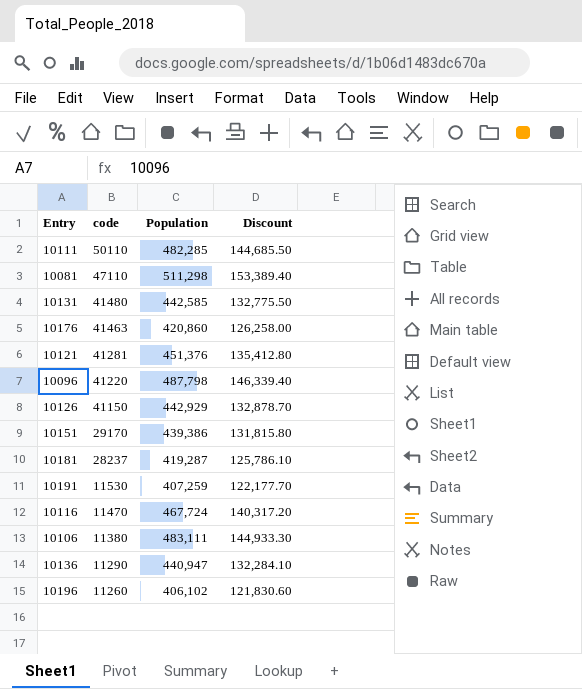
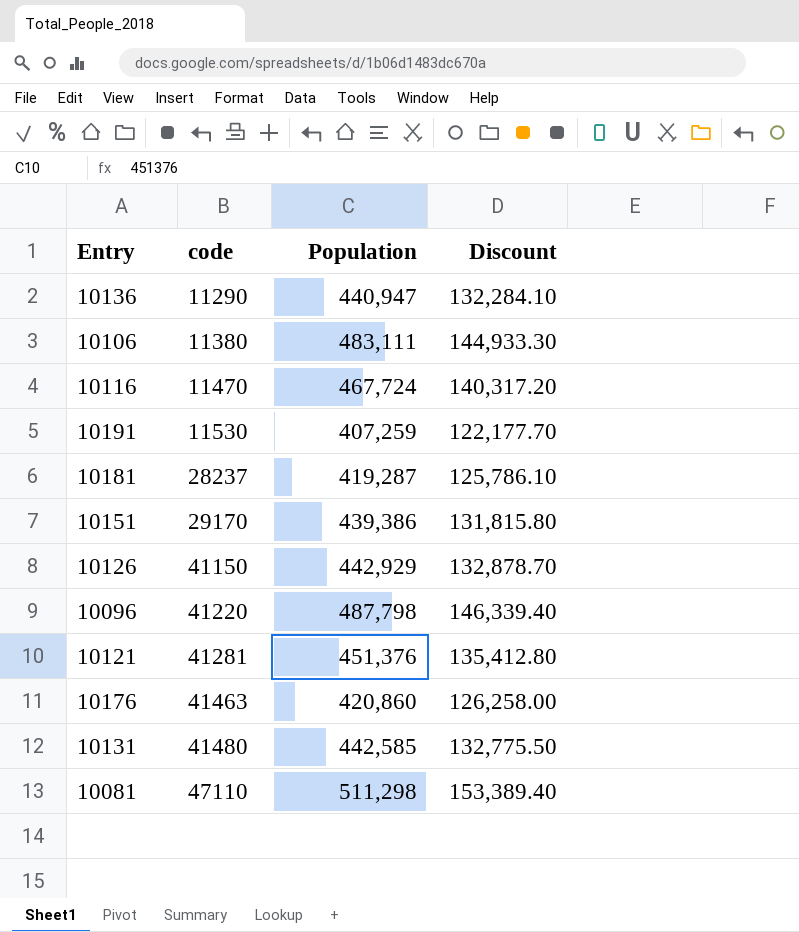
row order: code descending -> code ascending
row 10111: 50110 | 482,285 | 144,685.50 -> none
row 10196: 11260 | 406,102 | 121,830.60 -> none

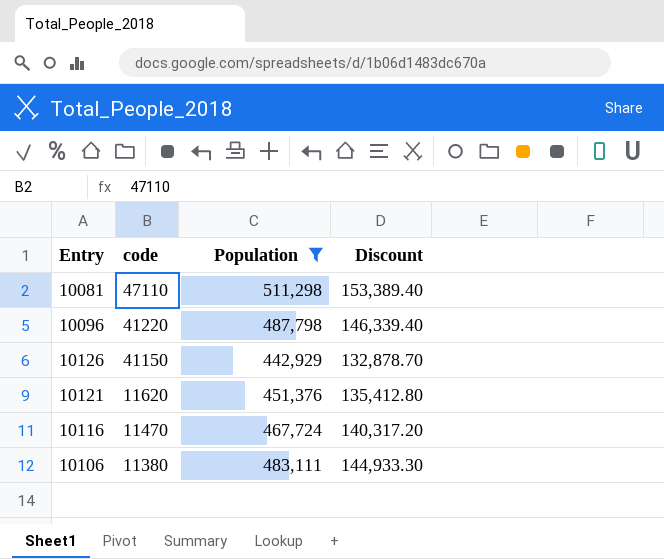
filter: none -> Population >= 442,929
row order: code ascending -> code descending
10121 | code: 41281 -> 11620

